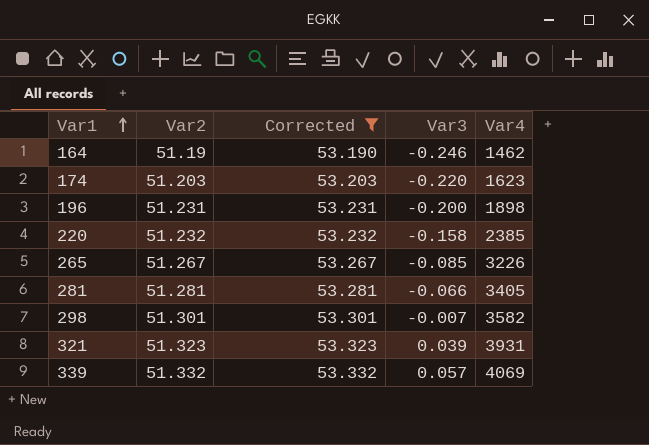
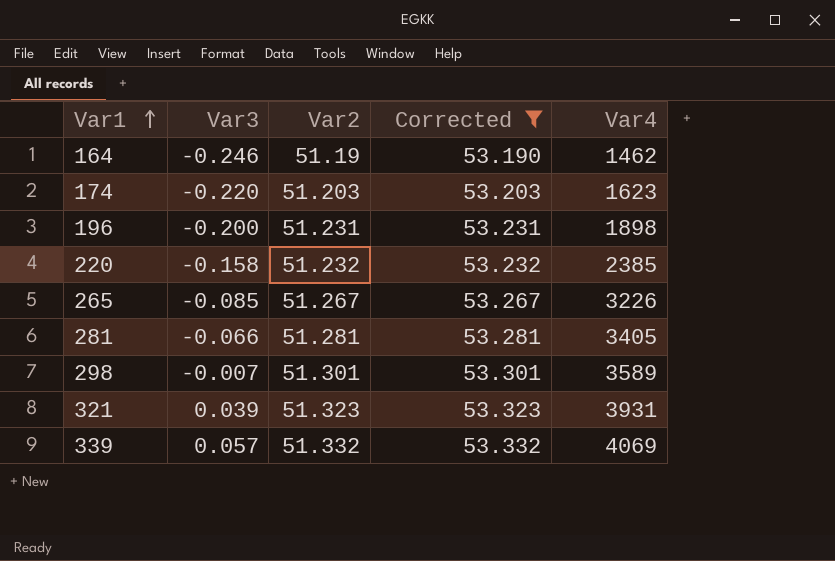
column Var3 | position: 4 -> 2
298 | Var4: 3582 -> 3589

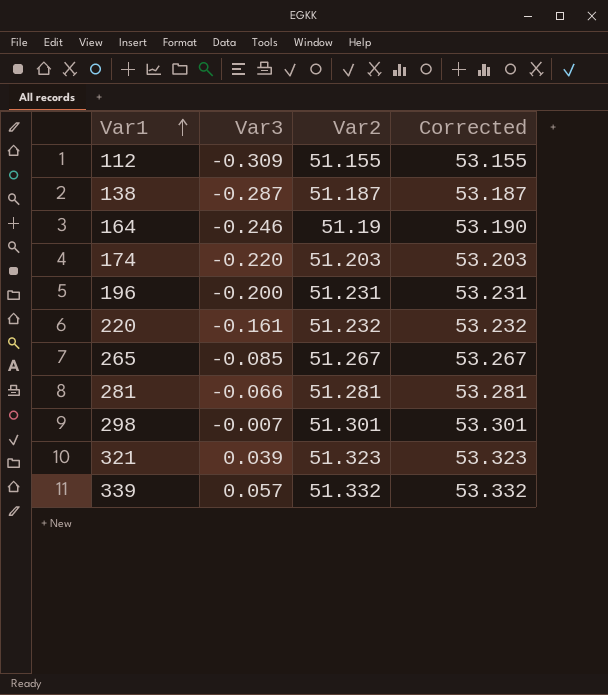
filter: Corrected >= 53.190 -> none
column Var4 | position: 5 -> none
220 | Var3: -0.158 -> -0.161

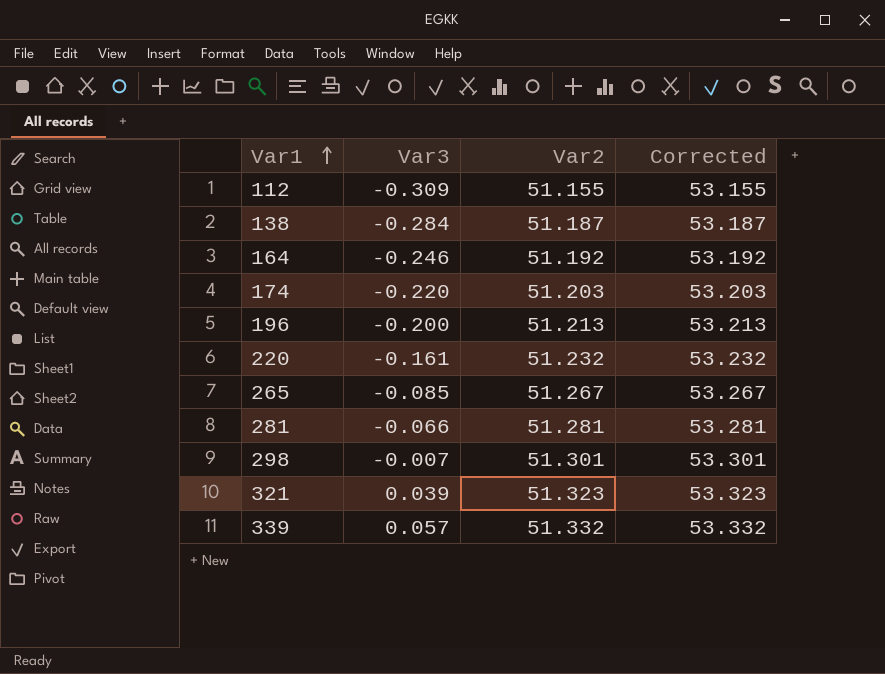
138 | Var3: -0.287 -> -0.284
164 | Var2: 51.19 -> 51.192
164 | Corrected: 53.190 -> 53.192
196 | Var2: 51.231 -> 51.213
196 | Corrected: 53.231 -> 53.213

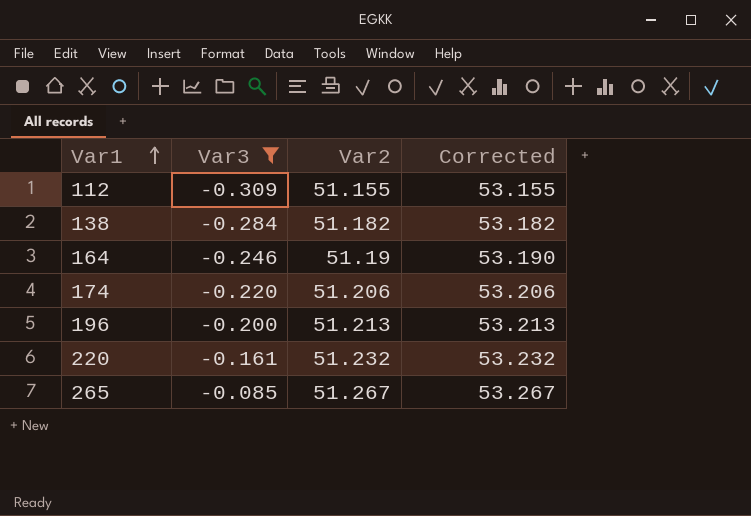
filter: none -> Var3 <= -0.085
138 | Var2: 51.187 -> 51.182
138 | Corrected: 53.187 -> 53.182
164 | Var2: 51.192 -> 51.19
164 | Corrected: 53.192 -> 53.190
174 | Var2: 51.203 -> 51.206
174 | Corrected: 53.203 -> 53.206

